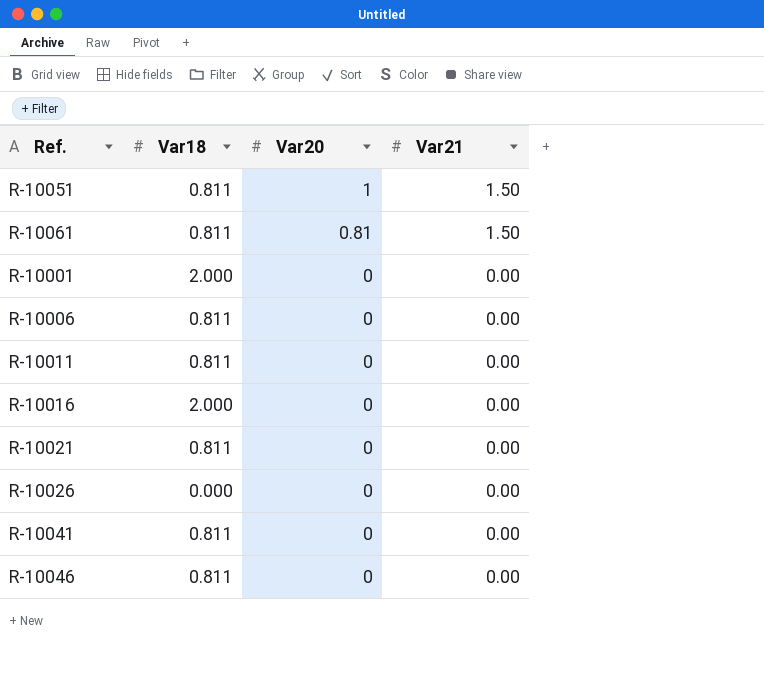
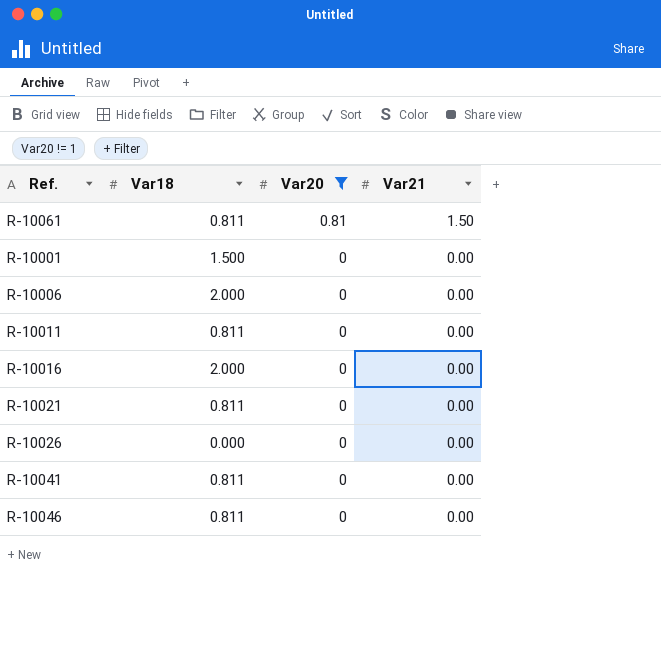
filter: none -> Var20 != 1
R-10001 | Var18: 2.000 -> 1.500
R-10006 | Var18: 0.811 -> 2.000

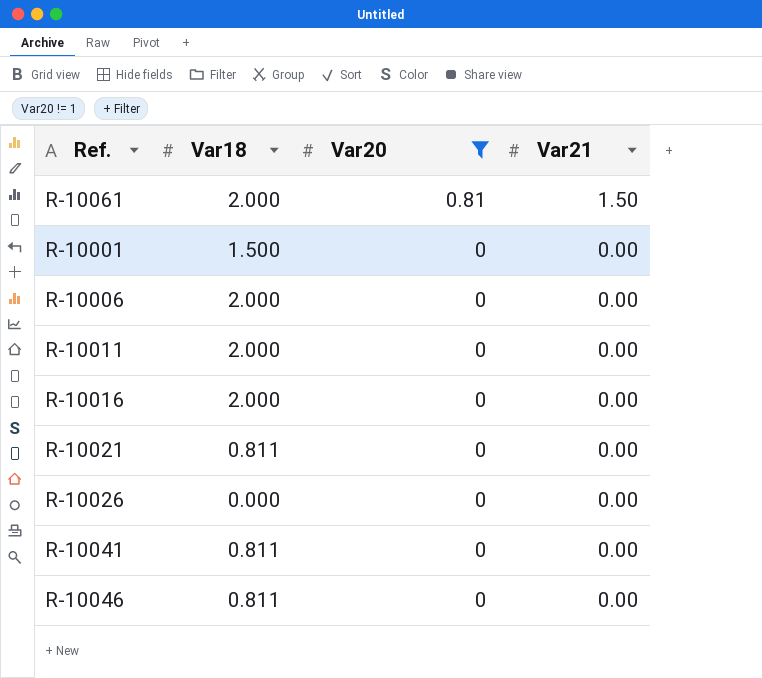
R-10061 | Var18: 0.811 -> 2.000
R-10011 | Var18: 0.811 -> 2.000

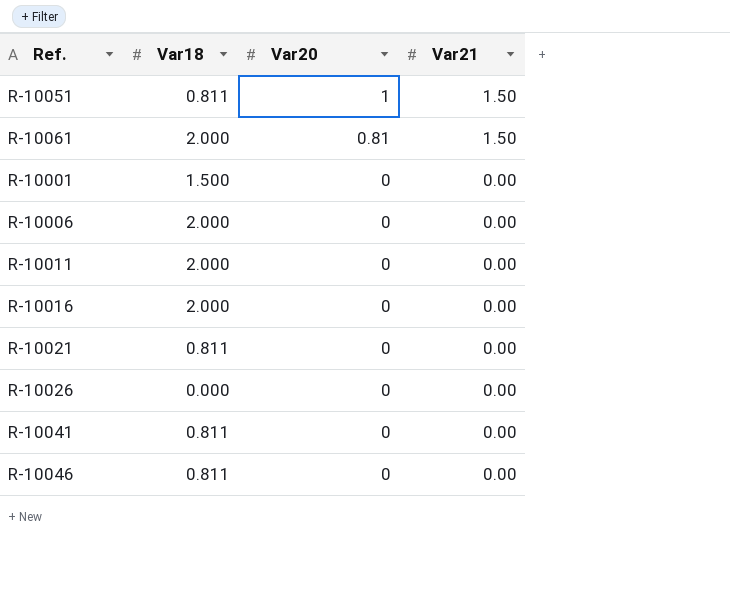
filter: Var20 != 1 -> none

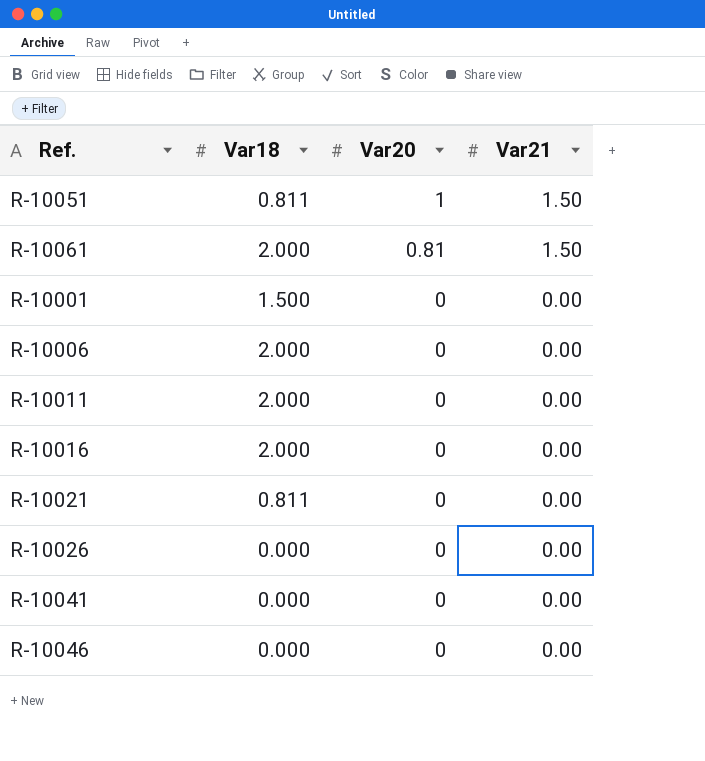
R-10041 | Var18: 0.811 -> 0.000
R-10046 | Var18: 0.811 -> 0.000

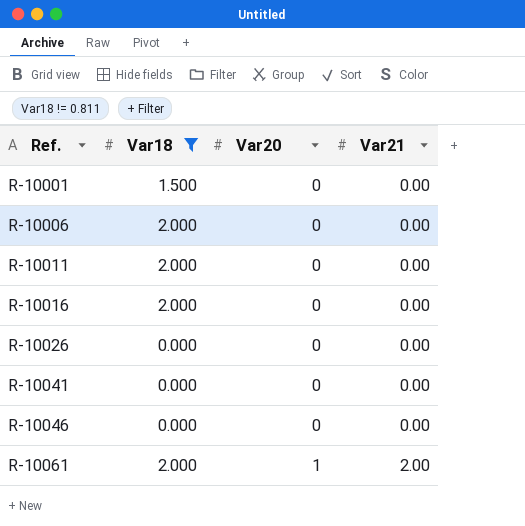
filter: none -> Var18 != 0.811
row order: Var20 descending -> Ref. ascending
R-10061 | Var20: 0.81 -> 1
R-10061 | Var21: 1.50 -> 2.00

